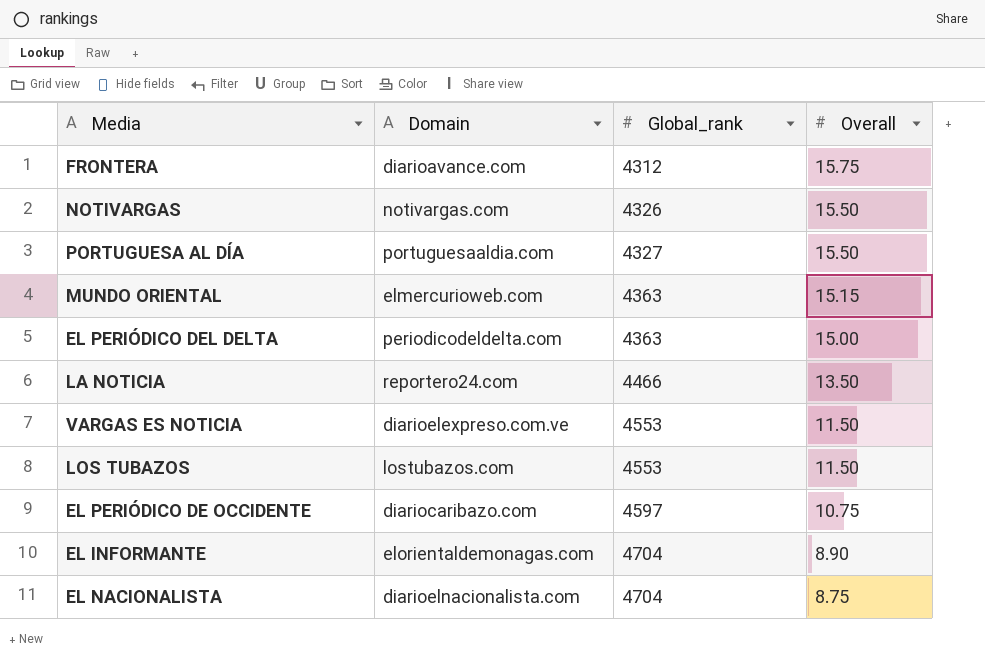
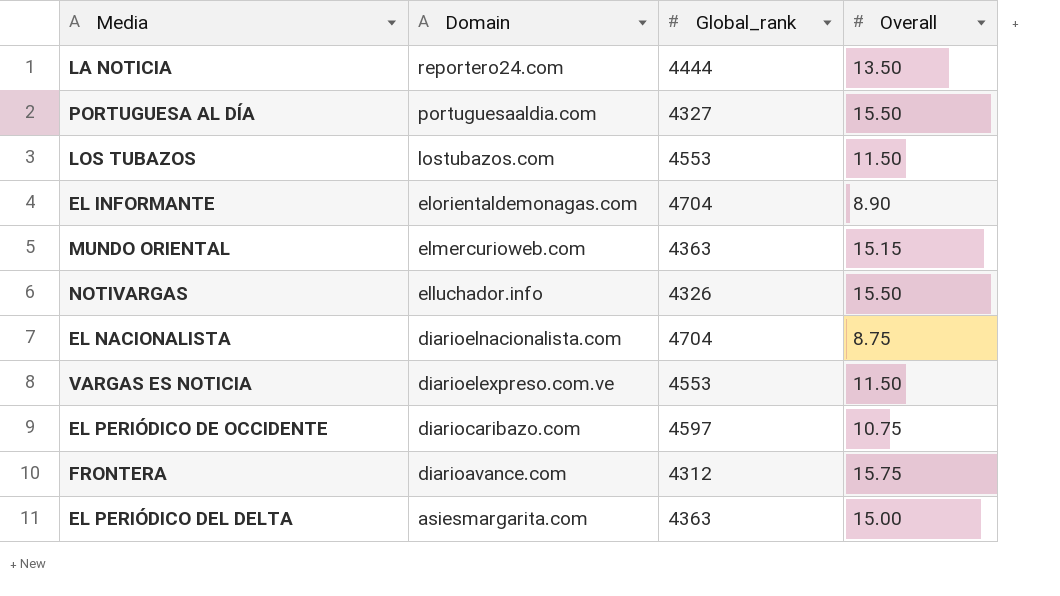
row order: Global_rank ascending -> Domain descending
LA NOTICIA | Global_rank: 4466 -> 4444
NOTIVARGAS | Domain: notivargas.com -> elluchador.info
EL PERIÓDICO DEL DELTA | Domain: periodicodeldelta.com -> asiesmargarita.com

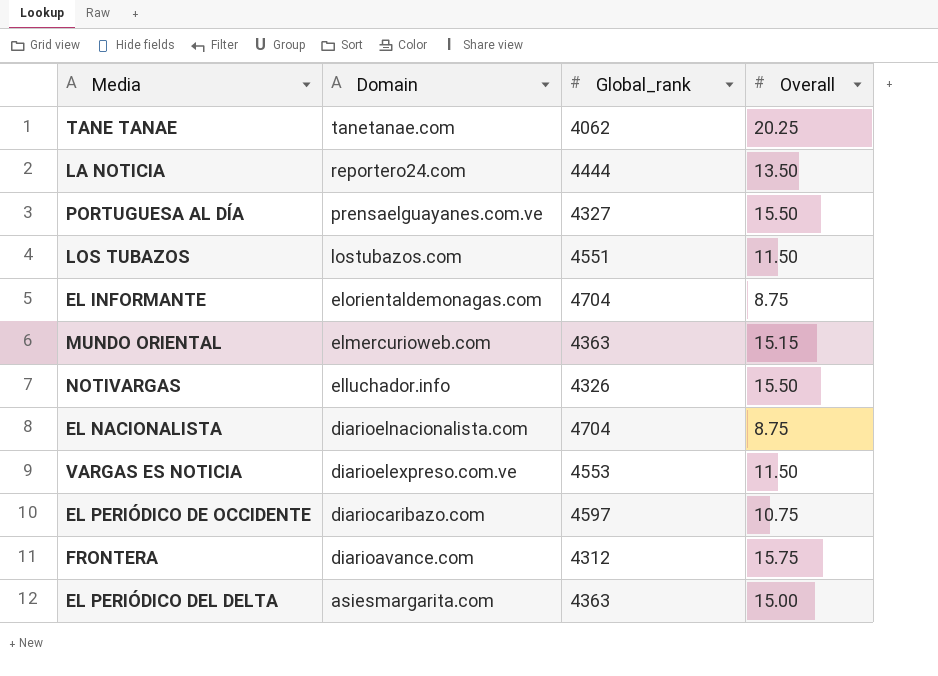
row TANE TANAE: none -> tanetanae.com | 4062 | 20.25
PORTUGUESA AL DÍA | Domain: portuguesaaldia.com -> prensaelguayanes.com.ve
LOS TUBAZOS | Global_rank: 4553 -> 4551
EL INFORMANTE | Overall: 8.90 -> 8.75

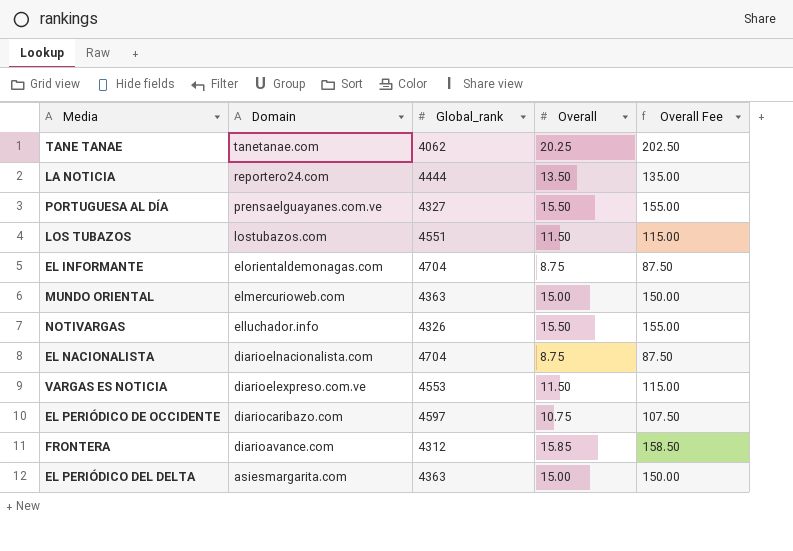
column Overall Fee | formula: none -> [Overall] * 10
MUNDO ORIENTAL | Overall: 15.15 -> 15.00
FRONTERA | Overall: 15.75 -> 15.85

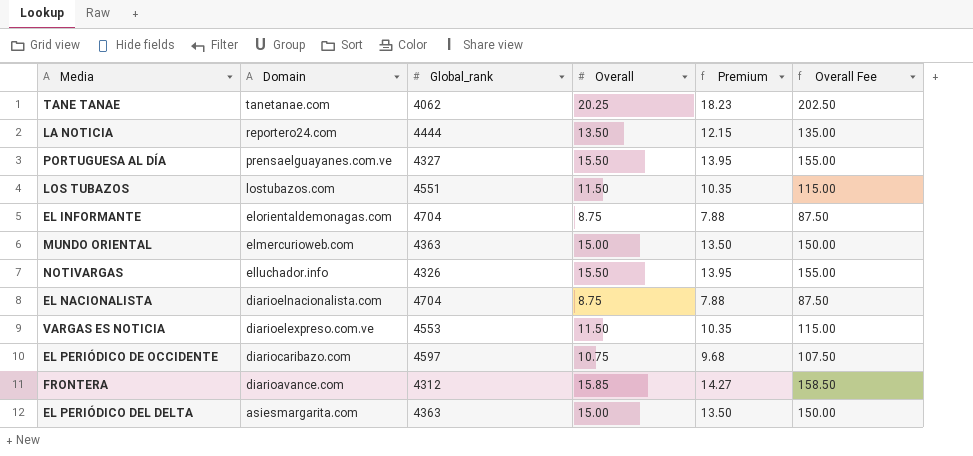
column Premium | formula: none -> [Overall] * 0.9

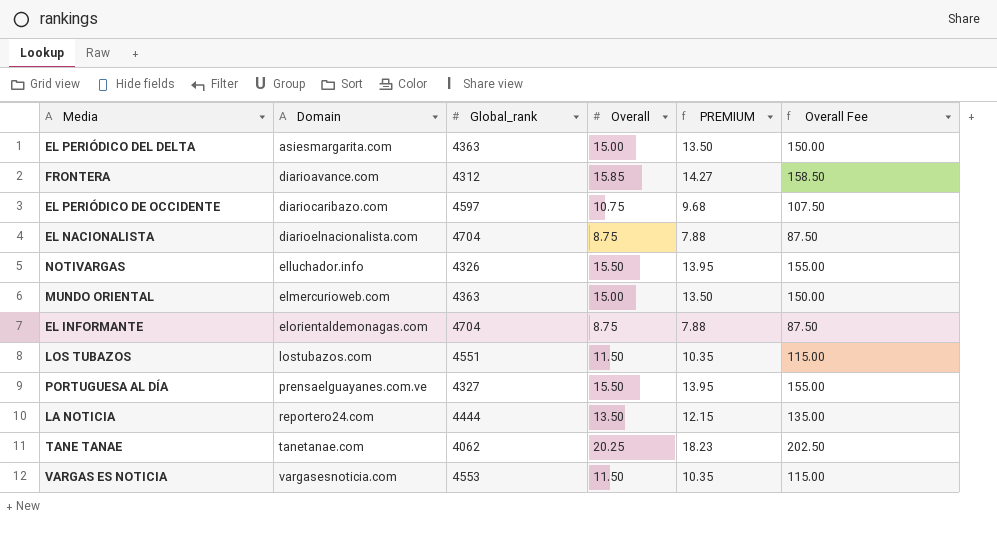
row order: Domain descending -> Domain ascending
column name: Premium -> PREMIUM
VARGAS ES NOTICIA | Domain: diarioelexpreso.com.ve -> vargasesnoticia.com

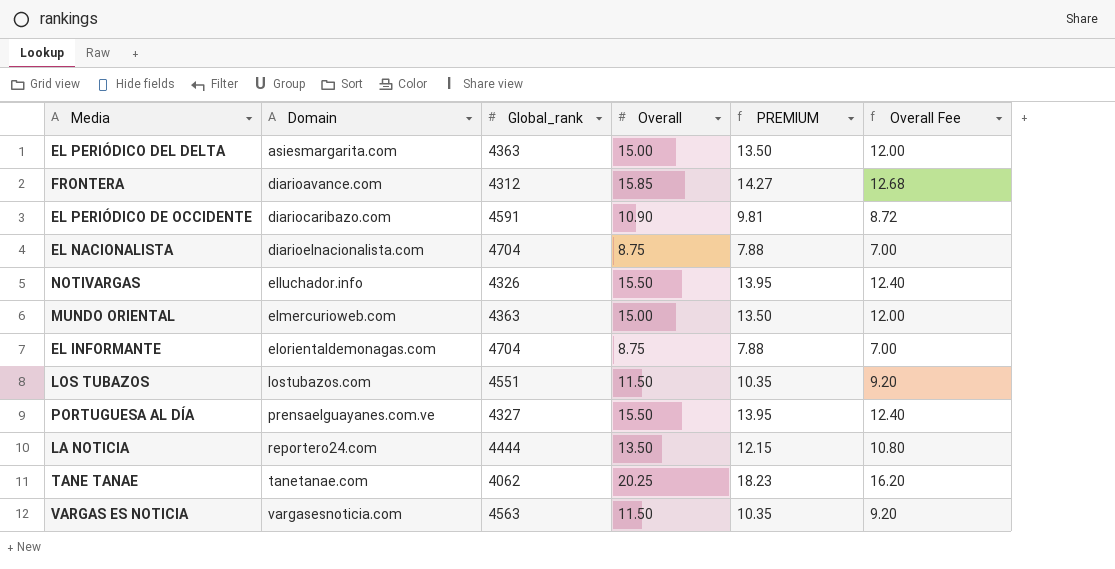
column Overall Fee | formula: [Overall] * 10 -> [Overall] * 0.8
EL PERIÓDICO DE OCCIDENTE | Global_rank: 4597 -> 4591
EL PERIÓDICO DE OCCIDENTE | Overall: 10.75 -> 10.90
EL PERIÓDICO DE OCCIDENTE | PREMIUM: 9.68 -> 9.81
VARGAS ES NOTICIA | Global_rank: 4553 -> 4563

